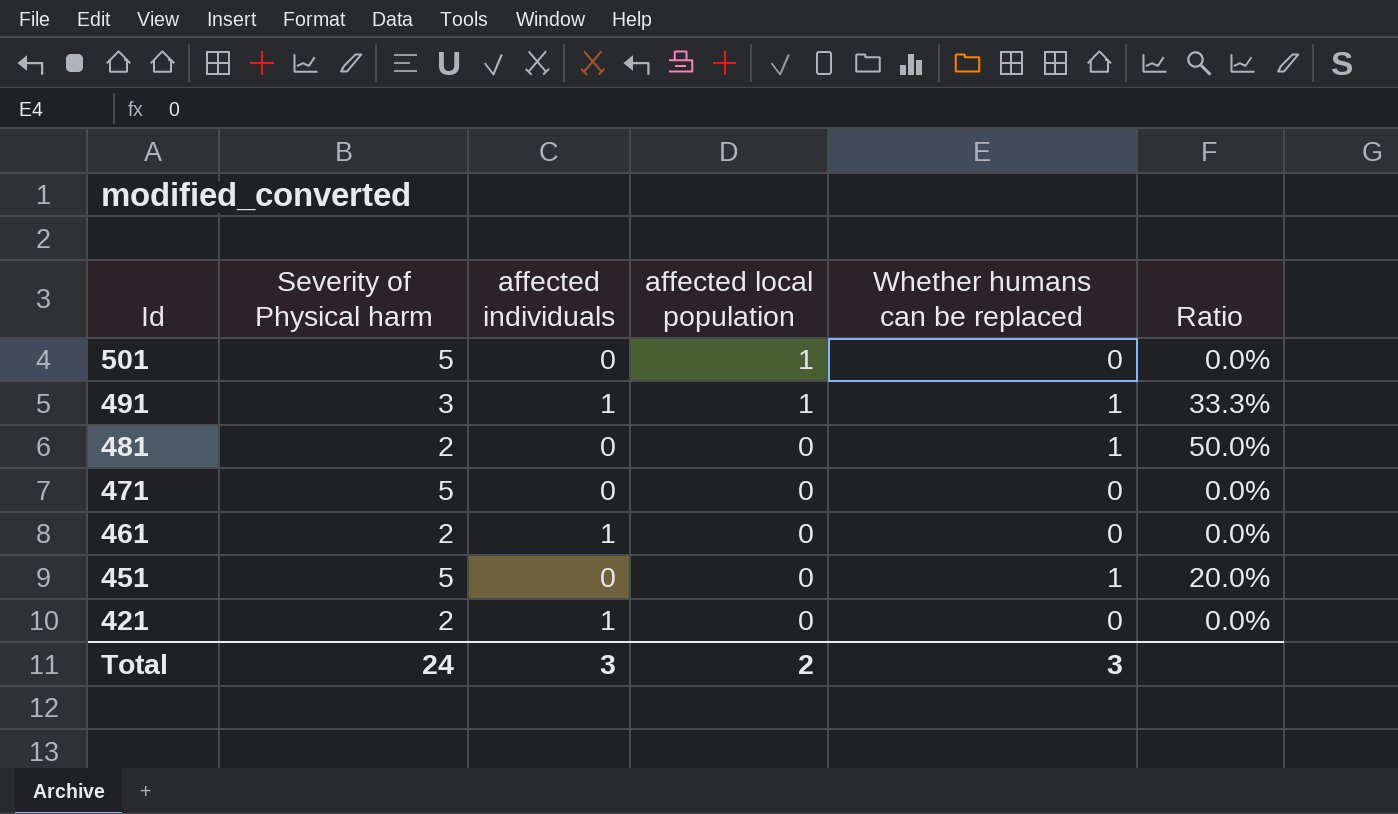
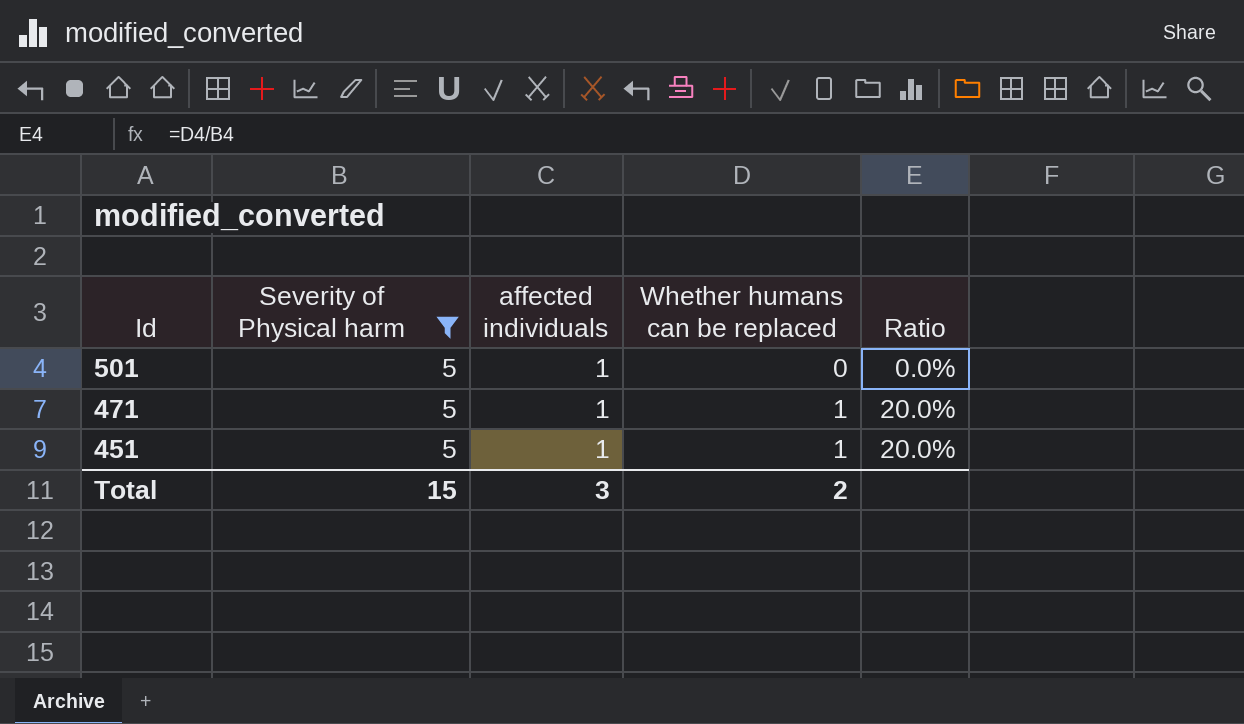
filter: none -> Severity of Physical harm = 5
column affected local population | position: 4 -> none
501 | affected individuals: 0 -> 1
471 | affected individuals: 0 -> 1
471 | Whether humans can be replaced: 0 -> 1
471 | Ratio: 0.0% -> 20.0%
451 | affected individuals: 0 -> 1
Total | Severity of Physical harm: 24 -> 15
Total | Whether humans can be replaced: 3 -> 2

